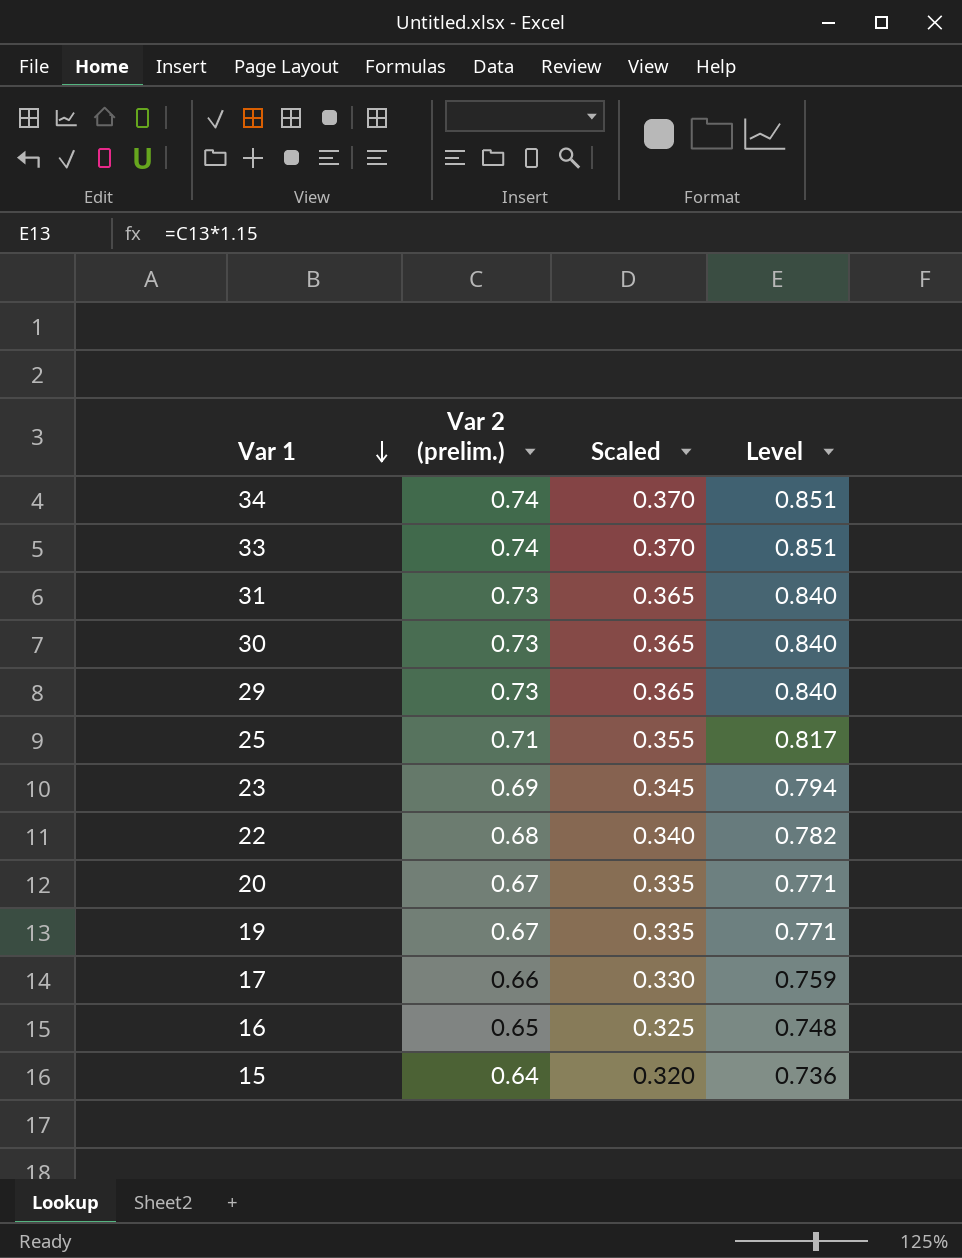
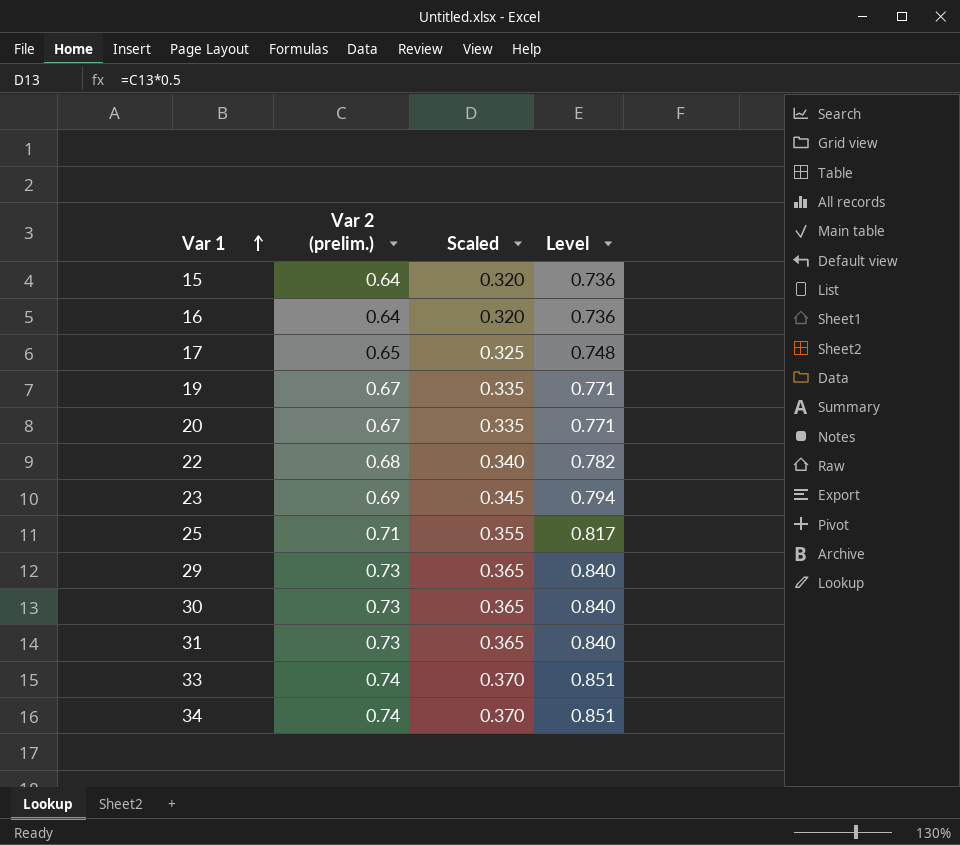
row order: Var 1 descending -> Var 1 ascending
16 | Var 2 (prelim.): 0.65 -> 0.64
16 | Scaled: 0.325 -> 0.320
16 | Level: 0.748 -> 0.736
17 | Var 2 (prelim.): 0.66 -> 0.65
17 | Scaled: 0.330 -> 0.325
17 | Level: 0.759 -> 0.748

